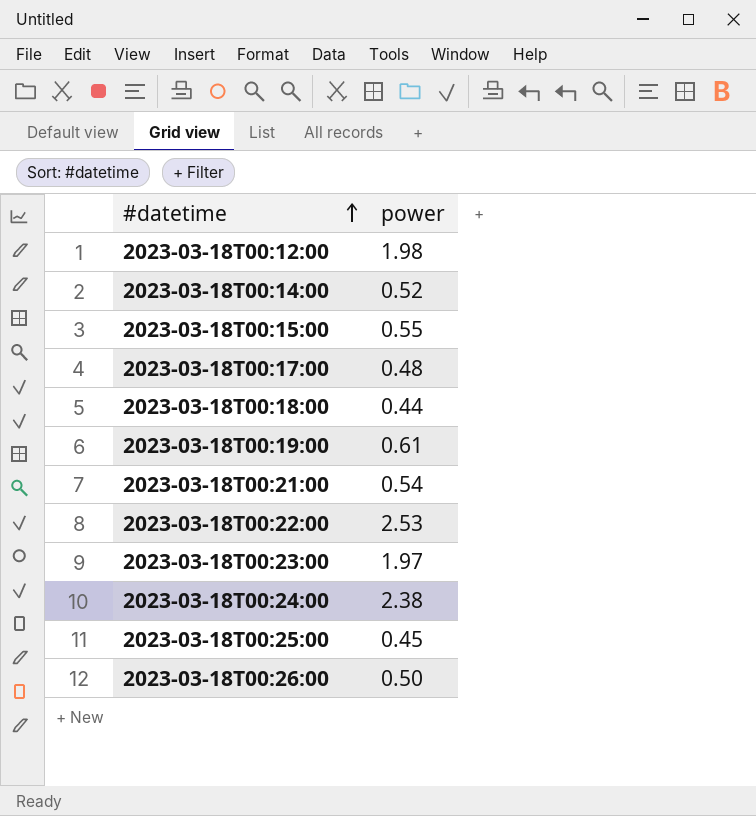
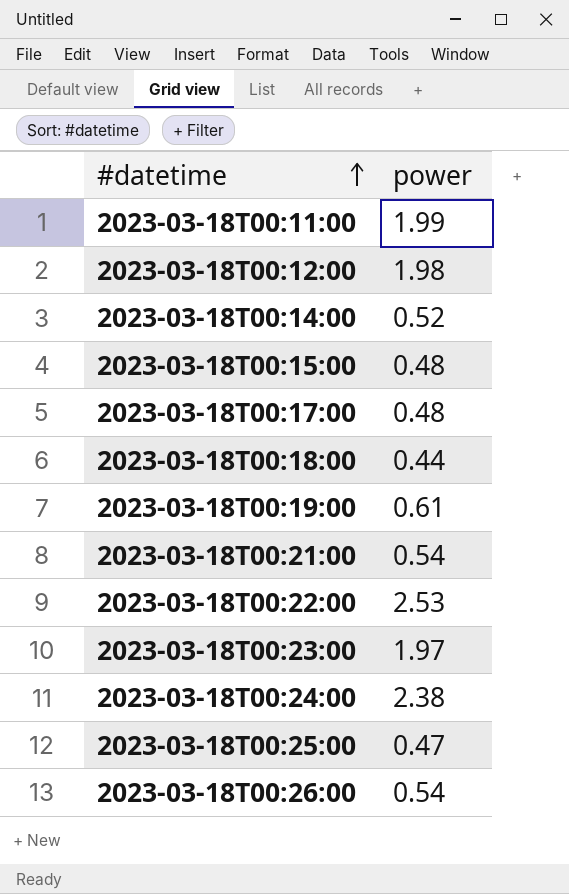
row 2023-03-18T00:11:00: none -> 1.99
2023-03-18T00:15:00 | power: 0.55 -> 0.48
2023-03-18T00:25:00 | power: 0.45 -> 0.47
2023-03-18T00:26:00 | power: 0.50 -> 0.54

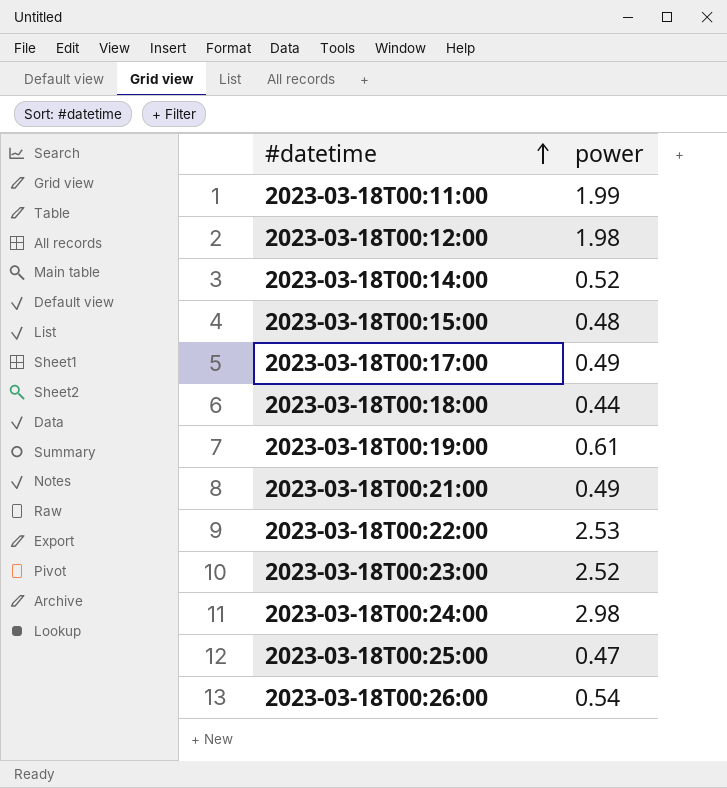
2023-03-18T00:17:00 | power: 0.48 -> 0.49
2023-03-18T00:21:00 | power: 0.54 -> 0.49
2023-03-18T00:23:00 | power: 1.97 -> 2.52
2023-03-18T00:24:00 | power: 2.38 -> 2.98

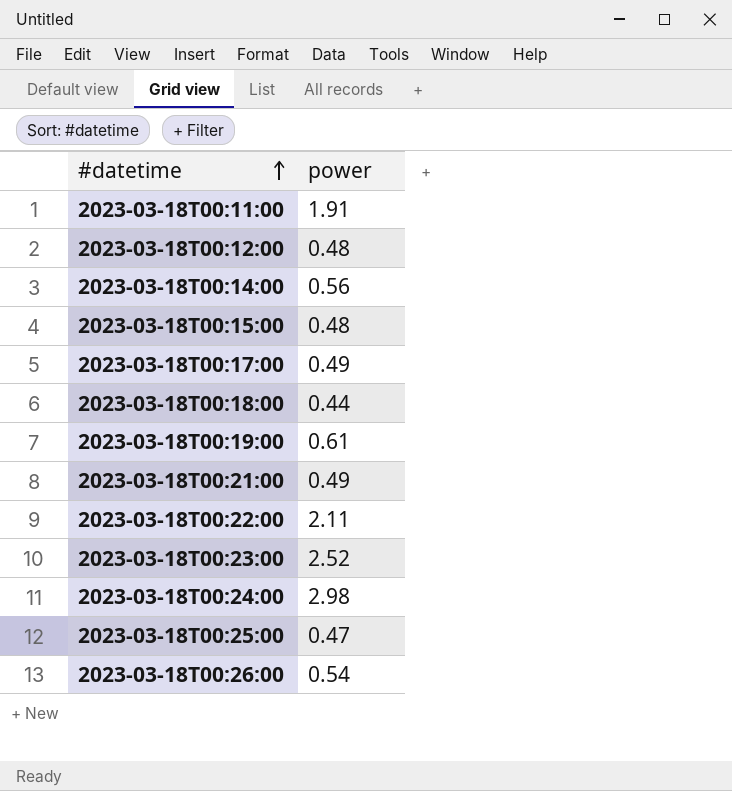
2023-03-18T00:11:00 | power: 1.99 -> 1.91
2023-03-18T00:12:00 | power: 1.98 -> 0.48
2023-03-18T00:14:00 | power: 0.52 -> 0.56
2023-03-18T00:22:00 | power: 2.53 -> 2.11

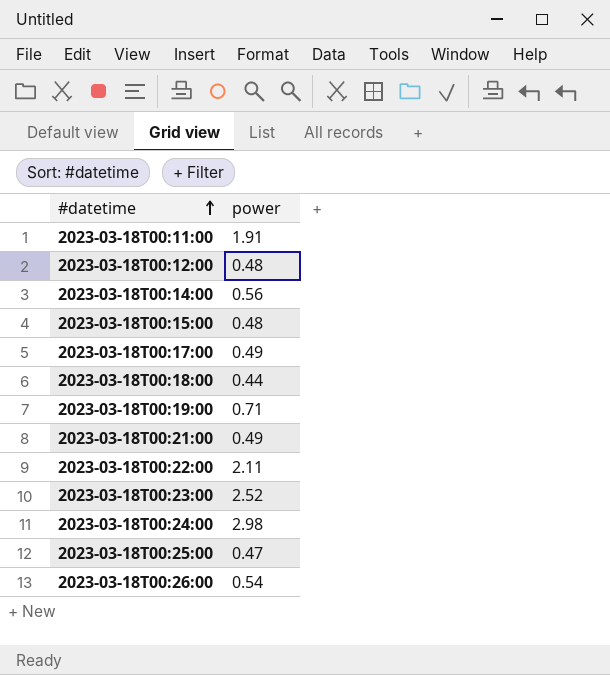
2023-03-18T00:19:00 | power: 0.61 -> 0.71

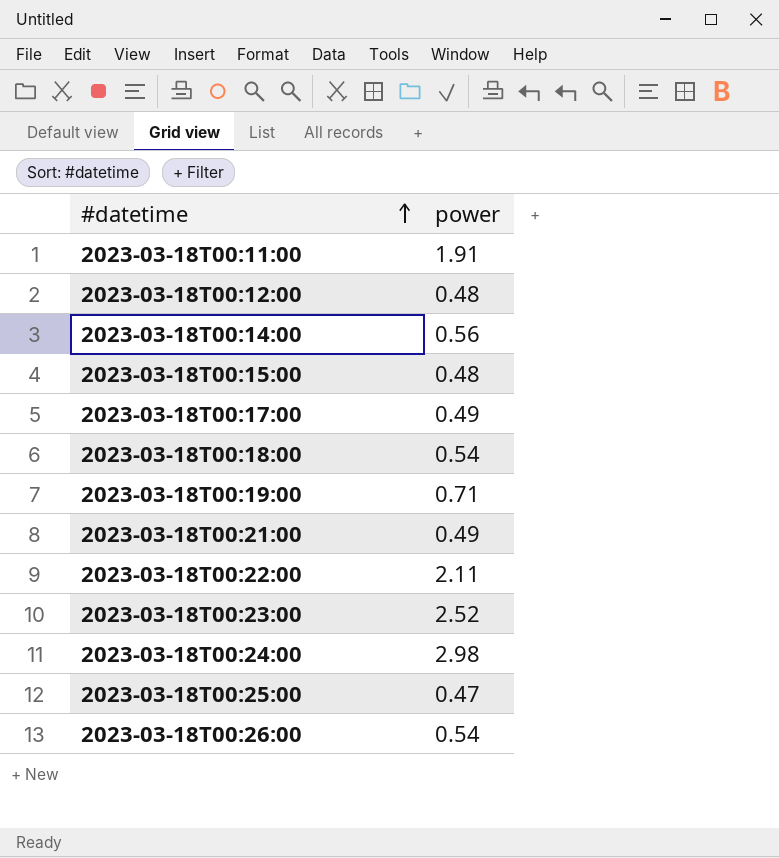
2023-03-18T00:18:00 | power: 0.44 -> 0.54

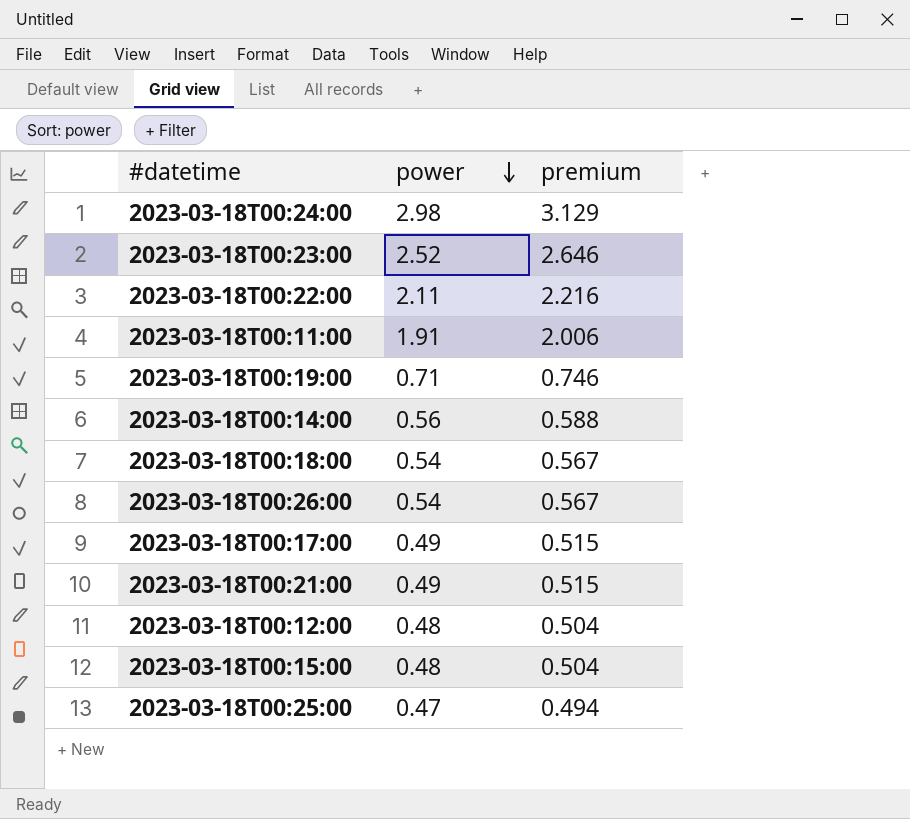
row order: #datetime ascending -> power descending
column premium | formula: none -> [power] * 1.05

